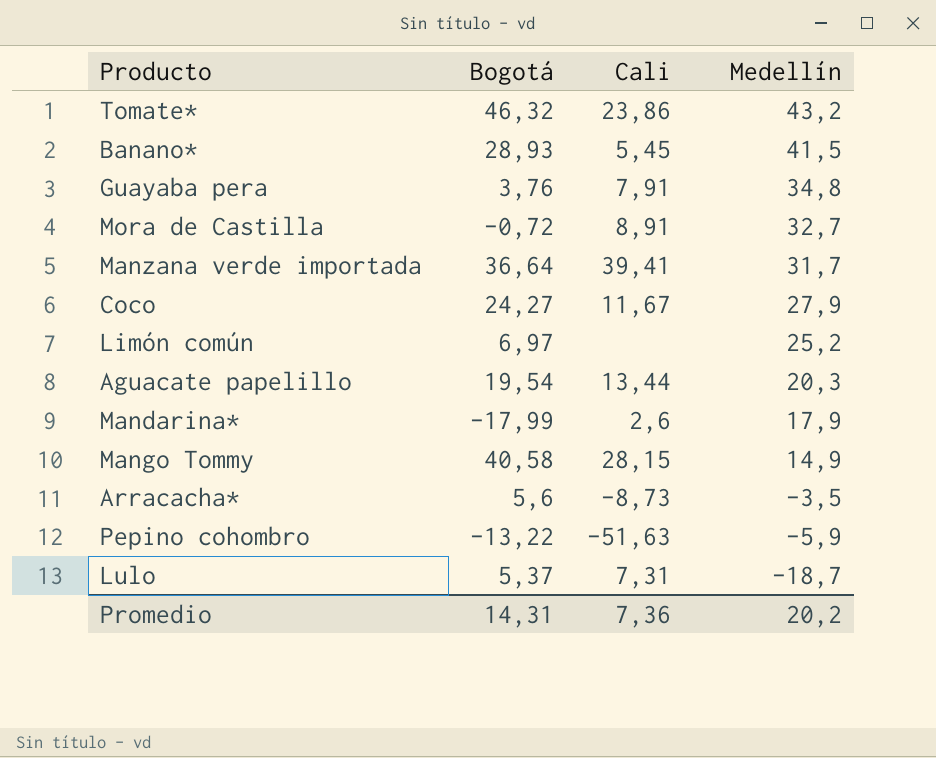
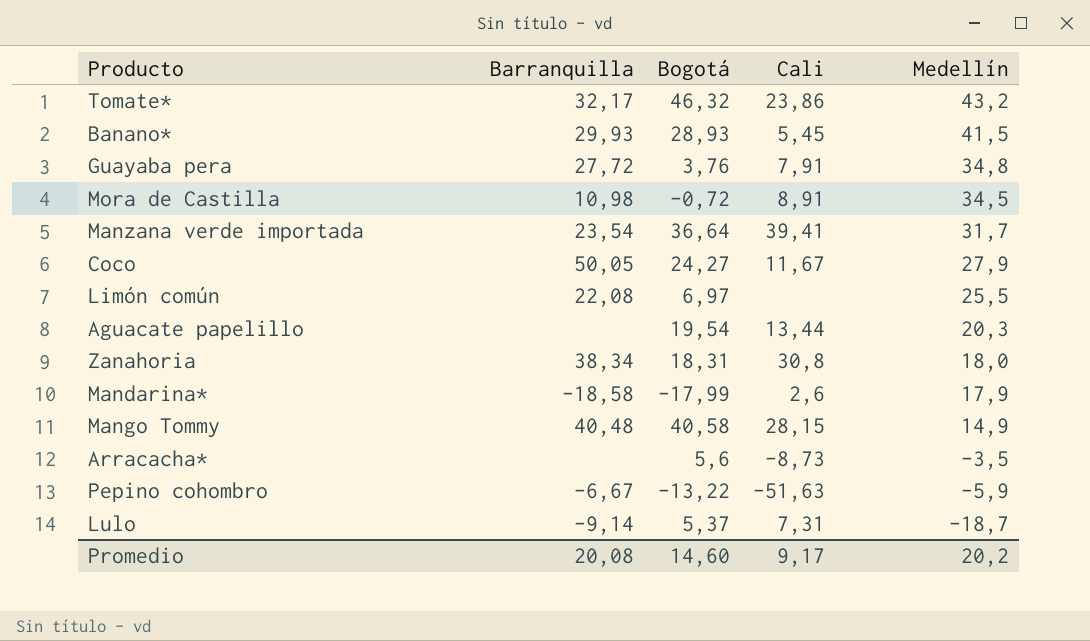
column Barranquilla | position: none -> 2
Mora de Castilla | Medellín: 32,7 -> 34,5
Limón común | Medellín: 25,2 -> 25,5
row Zanahoria: none -> 38,34 | 18,31 | 30,8 | 18,0
Promedio | Bogotá: 14,31 -> 14,60
Promedio | Cali: 7,36 -> 9,17

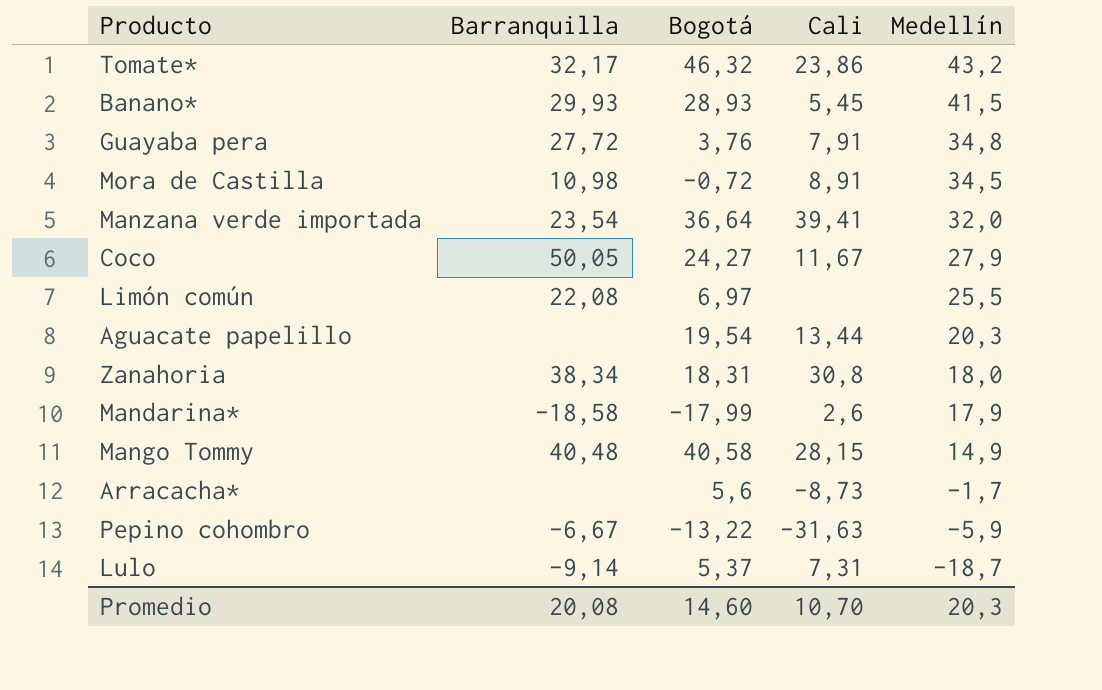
Manzana verde importada | Medellín: 31,7 -> 32,0
Arracacha* | Medellín: -3,5 -> -1,7
Pepino cohombro | Cali: -51,63 -> -31,63
Promedio | Cali: 9,17 -> 10,70
Promedio | Medellín: 20,2 -> 20,3

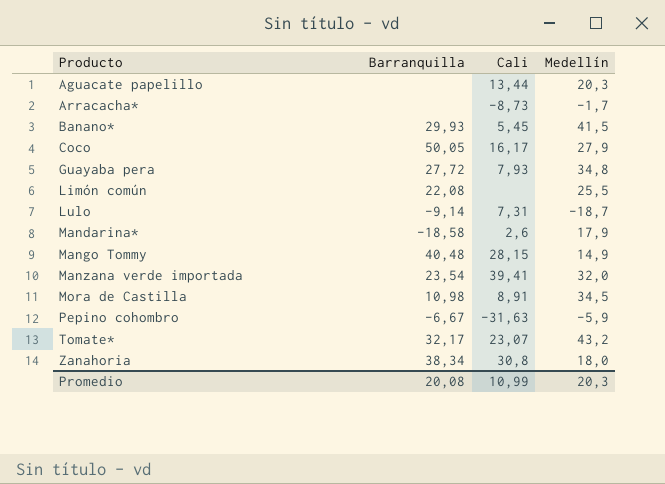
row order: Medellín descending -> Producto ascending
column Bogotá | position: 3 -> none
Coco | Cali: 11,67 -> 16,17
Guayaba pera | Cali: 7,91 -> 7,93
Tomate* | Cali: 23,86 -> 23,07
Promedio | Cali: 10,70 -> 10,99

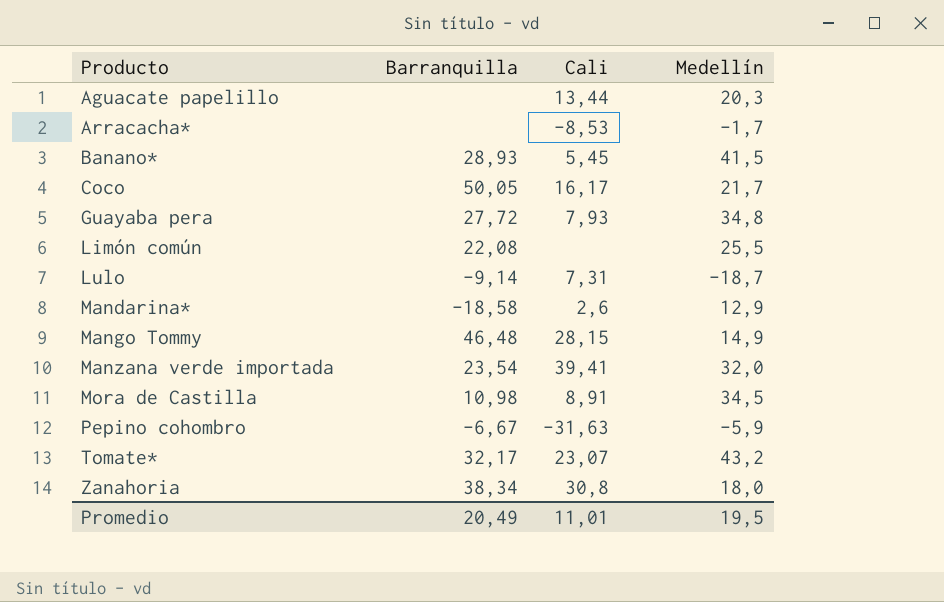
Arracacha* | Cali: -8,73 -> -8,53
Banano* | Barranquilla: 29,93 -> 28,93
Coco | Medellín: 27,9 -> 21,7
Mandarina* | Medellín: 17,9 -> 12,9
Mango Tommy | Barranquilla: 40,48 -> 46,48
Promedio | Barranquilla: 20,08 -> 20,49
Promedio | Cali: 10,99 -> 11,01
Promedio | Medellín: 20,3 -> 19,5

